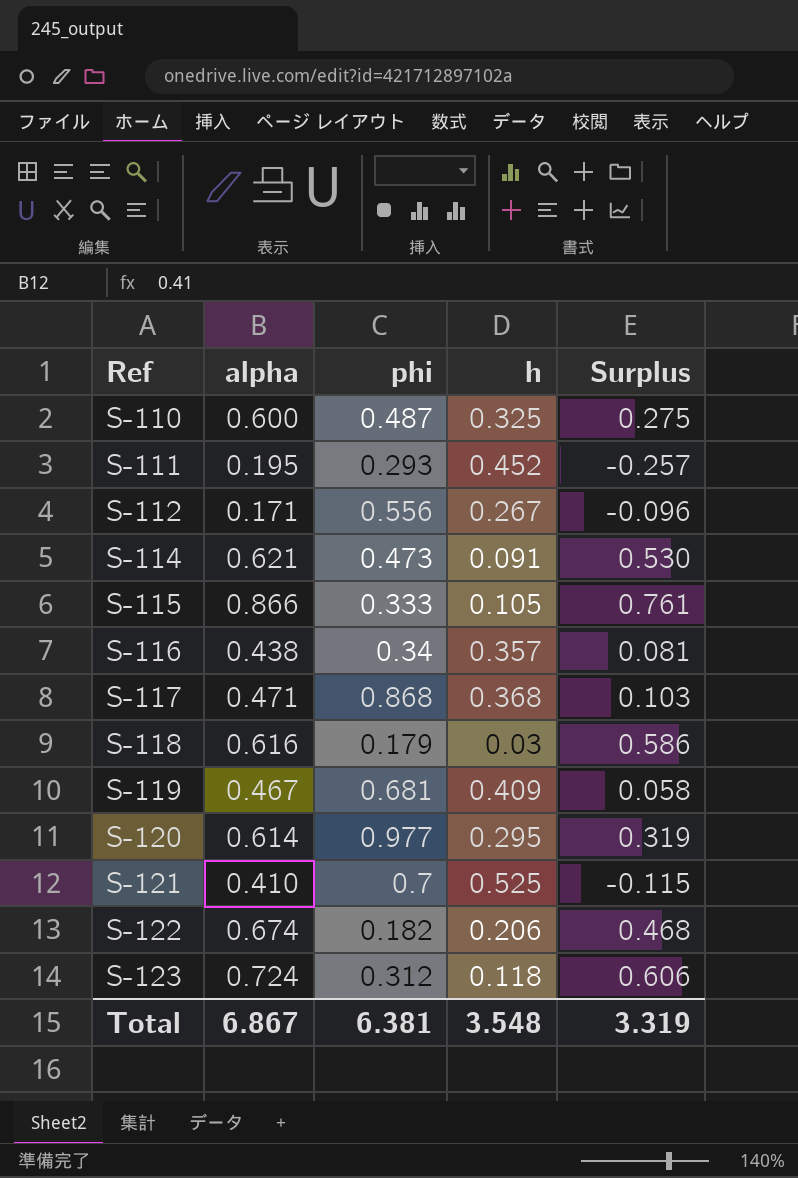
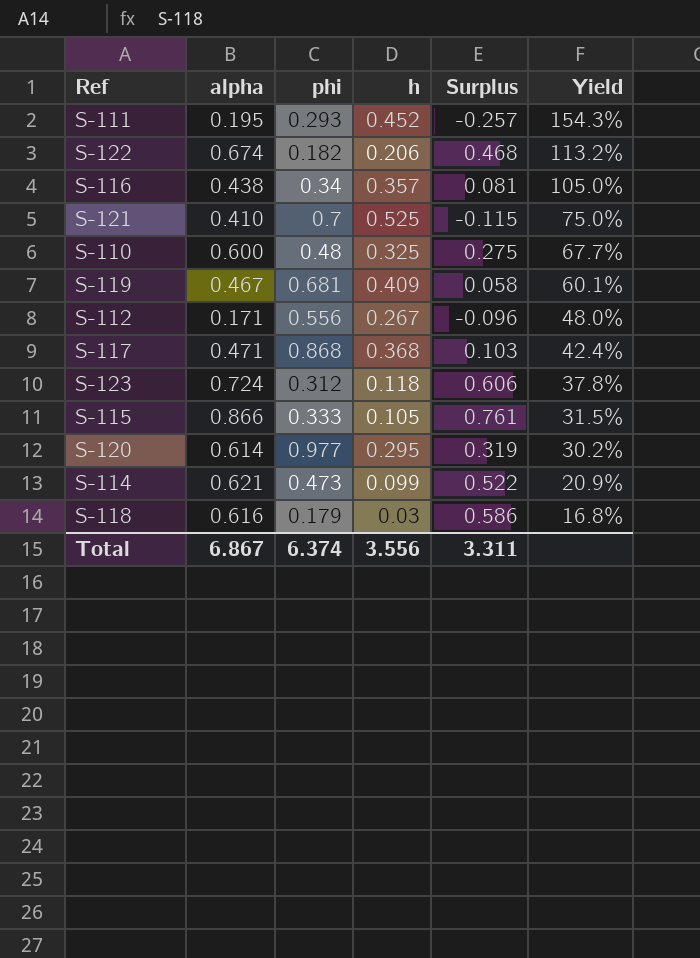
row order: Ref ascending -> Yield descending
column Yield | formula: none -> [h] / [phi]
S-110 | phi: 0.487 -> 0.48
S-114 | h: 0.091 -> 0.099
S-114 | Surplus: 0.530 -> 0.522
Total | phi: 6.381 -> 6.374
Total | h: 3.548 -> 3.556
Total | Surplus: 3.319 -> 3.311

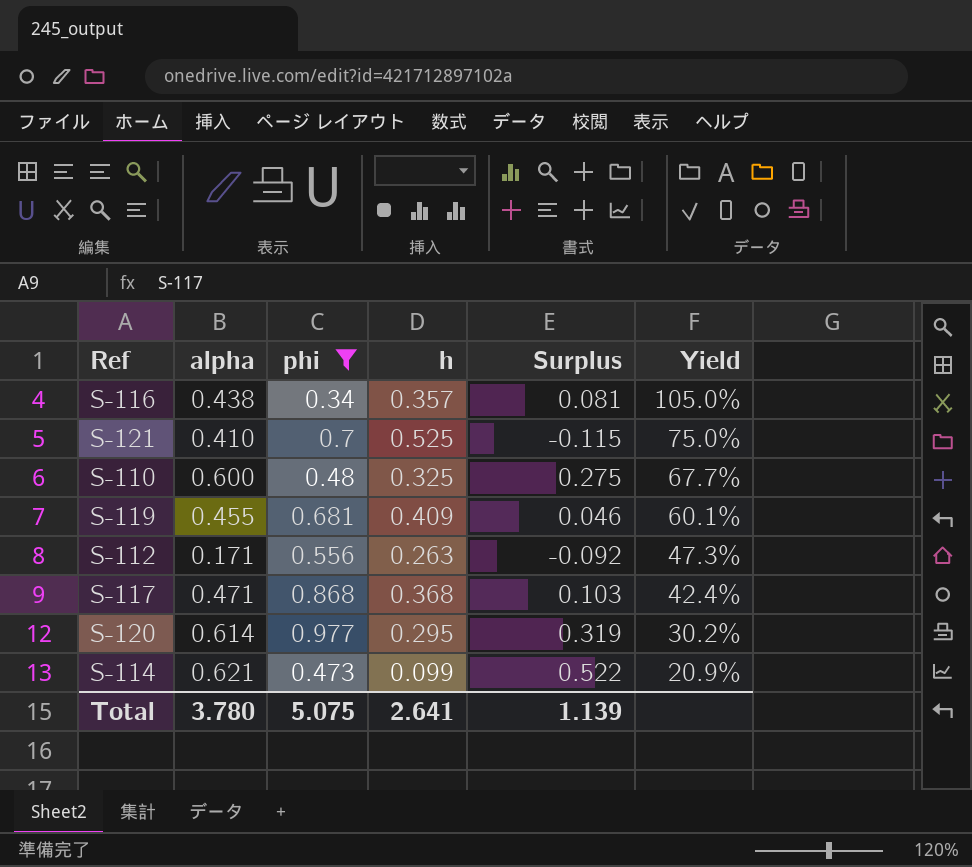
filter: none -> phi >= 0.34
S-119 | alpha: 0.467 -> 0.455
S-119 | Surplus: 0.058 -> 0.046
S-112 | h: 0.267 -> 0.263
S-112 | Surplus: -0.096 -> -0.092
S-112 | Yield: 48.0% -> 47.3%
Total | alpha: 6.867 -> 3.780
Total | phi: 6.374 -> 5.075
Total | h: 3.556 -> 2.641
Total | Surplus: 3.311 -> 1.139

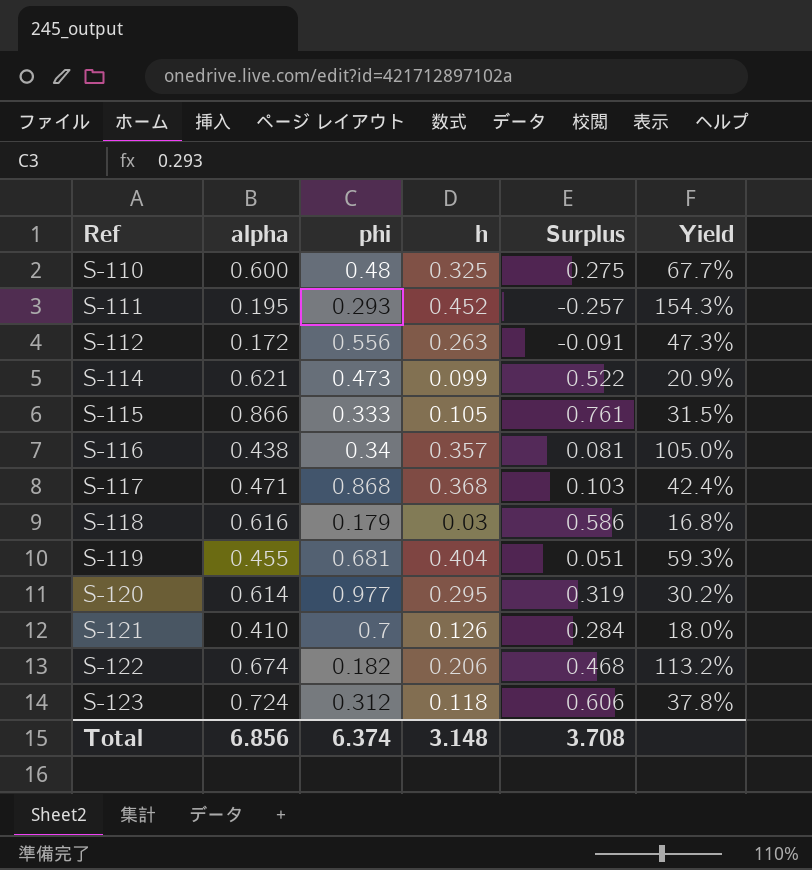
filter: phi >= 0.34 -> none
row order: Yield descending -> Ref ascending
S-112 | alpha: 0.171 -> 0.172
S-112 | Surplus: -0.092 -> -0.091
S-119 | h: 0.409 -> 0.404
S-119 | Surplus: 0.046 -> 0.051
S-119 | Yield: 60.1% -> 59.3%
S-121 | h: 0.525 -> 0.126
S-121 | Surplus: -0.115 -> 0.284
S-121 | Yield: 75.0% -> 18.0%
Total | alpha: 3.780 -> 6.856
Total | phi: 5.075 -> 6.374
Total | h: 2.641 -> 3.148
Total | Surplus: 1.139 -> 3.708

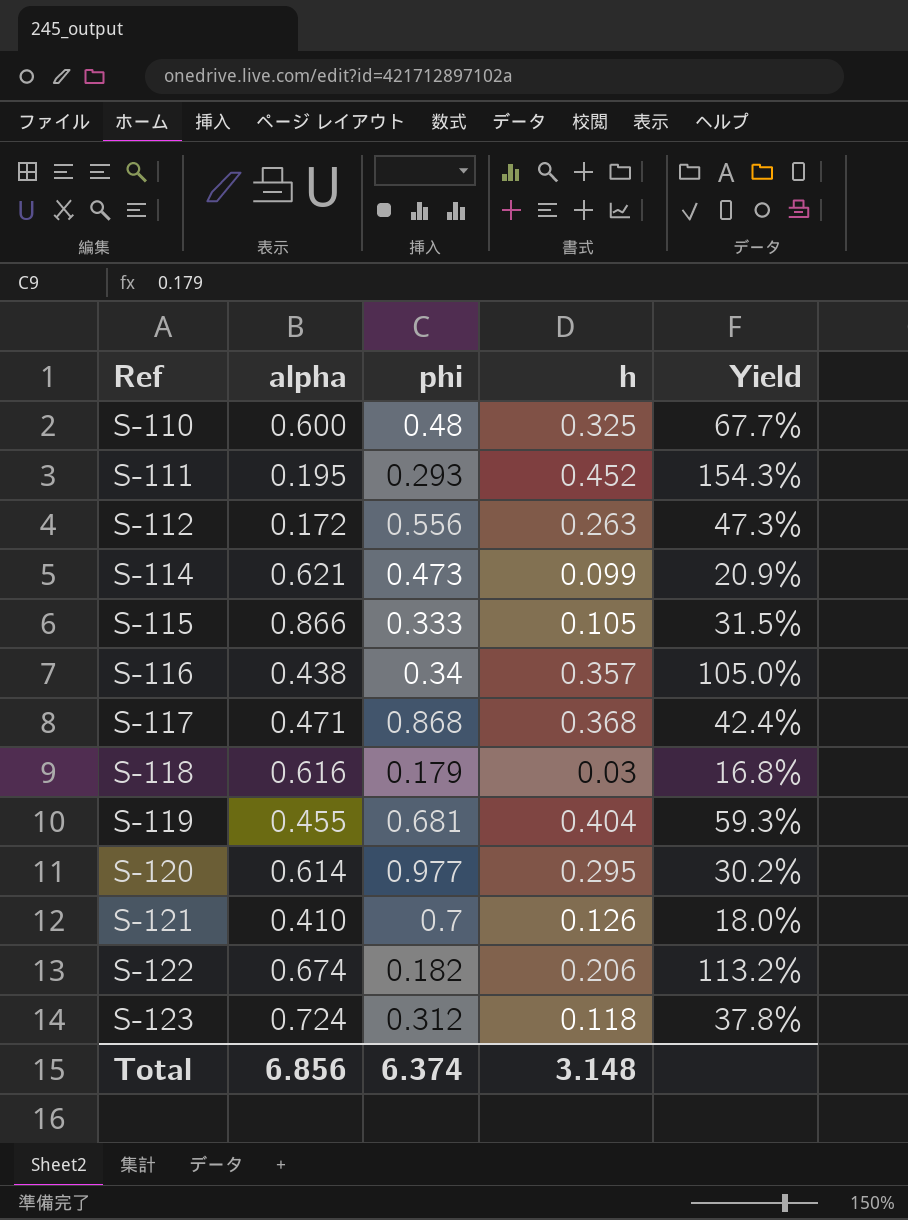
column Surplus | formula: [alpha] - [h] -> none

